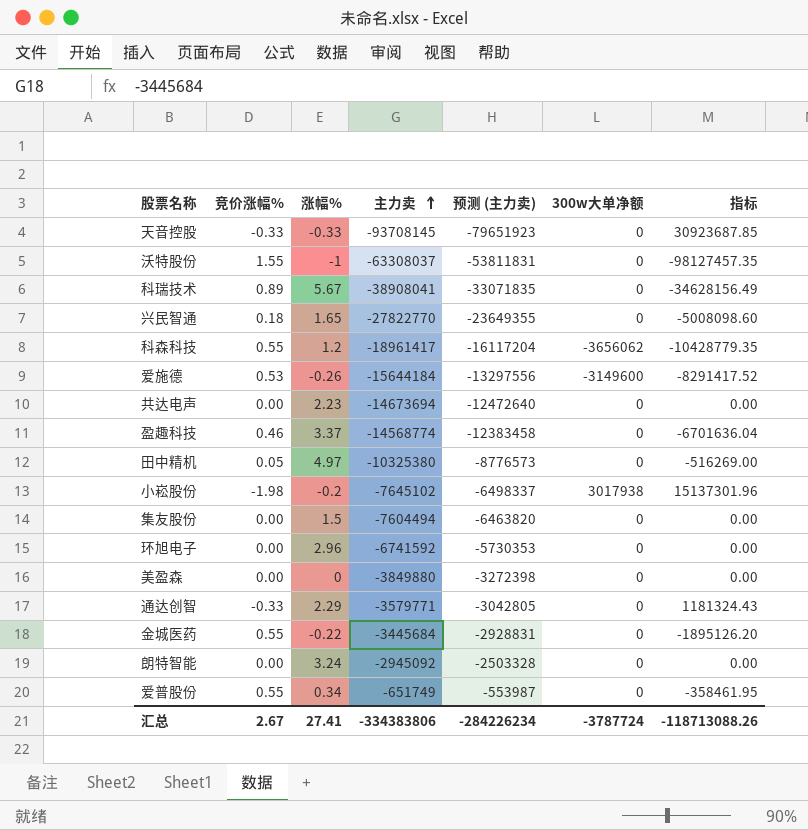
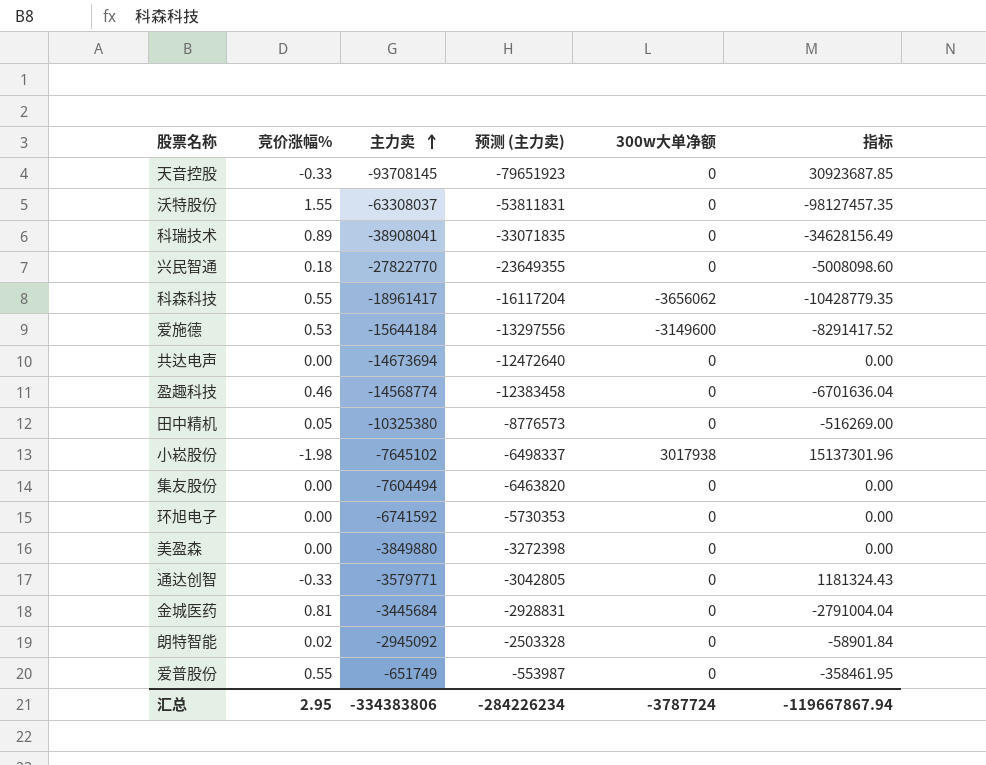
column 涨幅% | position: 3 -> none
金城医药 | 竞价涨幅%: 0.55 -> 0.81
金城医药 | 指标: -1895126.20 -> -2791004.04
朗特智能 | 竞价涨幅%: 0.00 -> 0.02
朗特智能 | 指标: 0.00 -> -58901.84
汇总 | 竞价涨幅%: 2.67 -> 2.95
汇总 | 指标: -118713088.26 -> -119667867.94

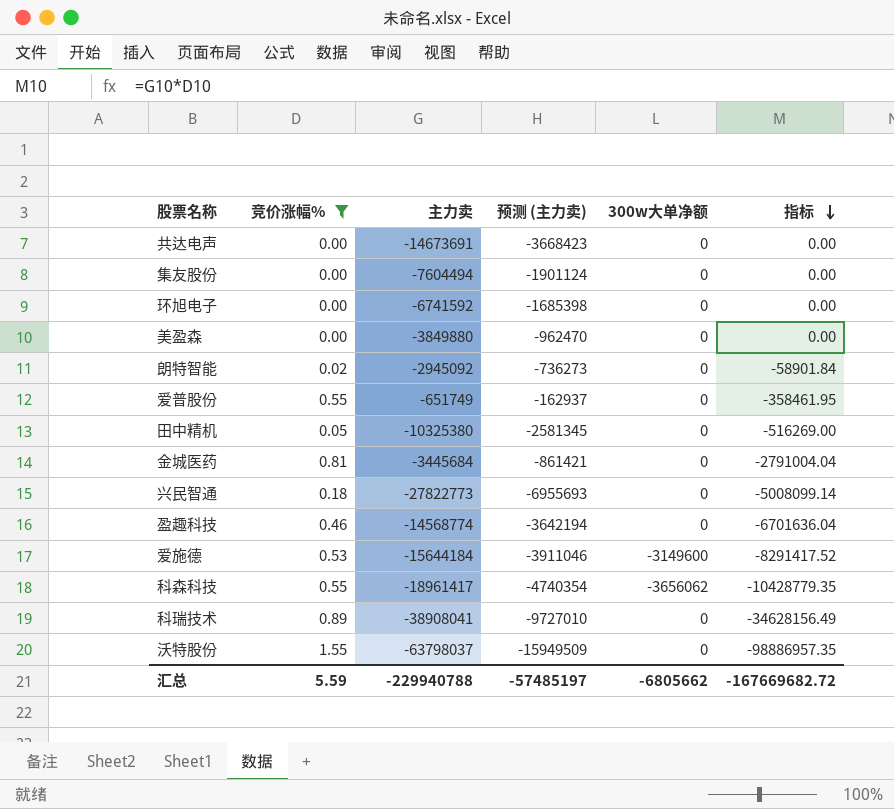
filter: none -> 竞价涨幅% >= 0.00
row order: 主力卖 ascending -> 指标 descending
column 预测 (主力卖) | formula: [主力卖] * 0.85 -> [主力卖] * 0.25
共达电声 | 主力卖: -14673694 -> -14673691
兴民智通 | 主力卖: -27822770 -> -27822773
兴民智通 | 指标: -5008098.60 -> -5008099.14
沃特股份 | 主力卖: -63308037 -> -63798037
沃特股份 | 指标: -98127457.35 -> -98886957.35
汇总 | 竞价涨幅%: 2.95 -> 5.59
汇总 | 主力卖: -334383806 -> -229940788
汇总 | 预测 (主力卖): -284226234 -> -57485197
汇总 | 300w大单净额: -3787724 -> -6805662
汇总 | 指标: -119667867.94 -> -167669682.72

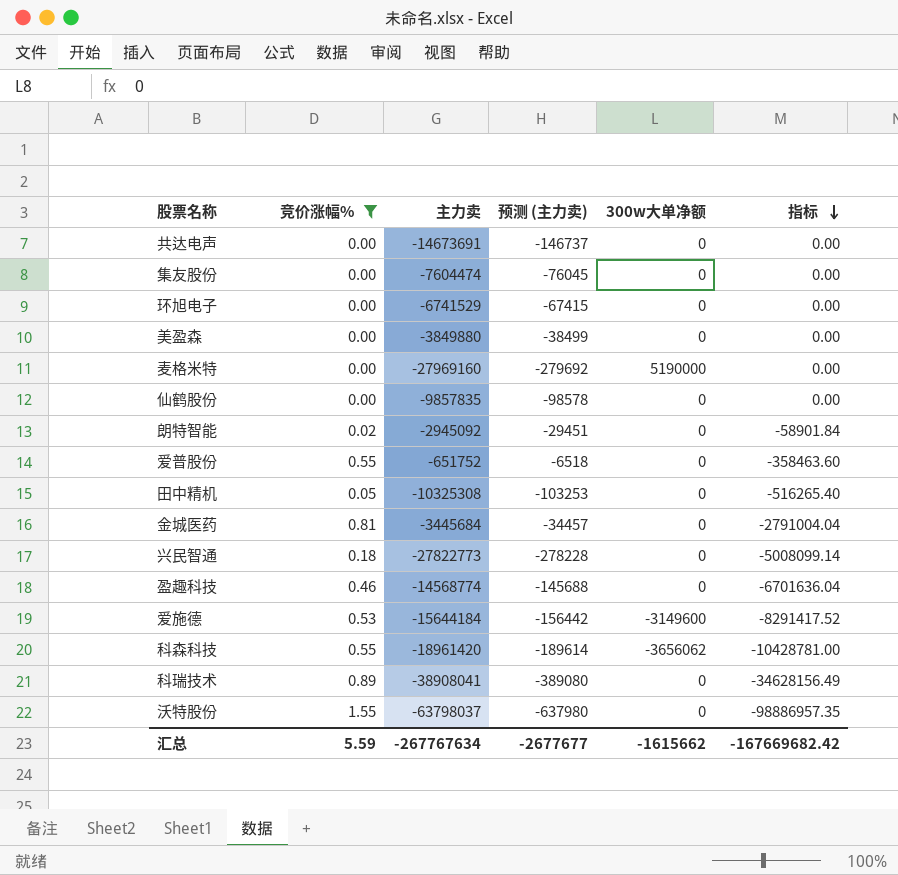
column 预测 (主力卖) | formula: [主力卖] * 0.25 -> [主力卖] * 0.01
集友股份 | 主力卖: -7604494 -> -7604474
环旭电子 | 主力卖: -6741592 -> -6741529
row 麦格米特: none -> 0.00 | -27969160 | -279692 | 5190000 | 0.00
row 仙鹤股份: none -> 0.00 | -9857835 | -98578 | 0 | 0.00
爱普股份 | 主力卖: -651749 -> -651752
爱普股份 | 指标: -358461.95 -> -358463.60
田中精机 | 主力卖: -10325380 -> -10325308
田中精机 | 指标: -516269.00 -> -516265.40
科森科技 | 主力卖: -18961417 -> -18961420
科森科技 | 指标: -10428779.35 -> -10428781.00
汇总 | 主力卖: -229940788 -> -267767634
汇总 | 预测 (主力卖): -57485197 -> -2677677
汇总 | 300w大单净额: -6805662 -> -1615662
汇总 | 指标: -167669682.72 -> -167669682.42

